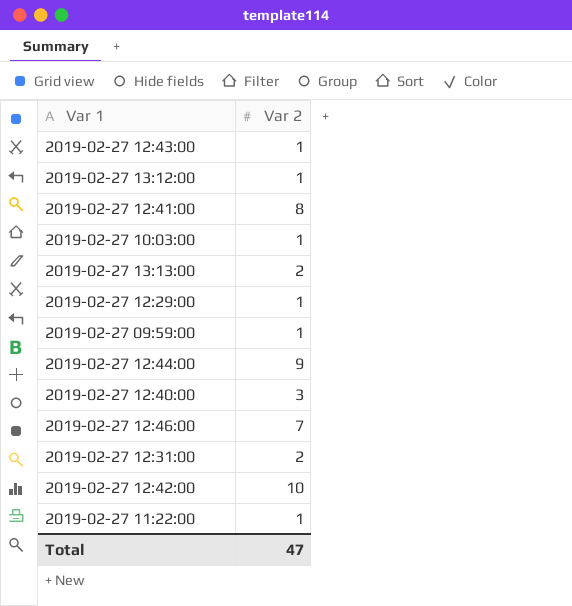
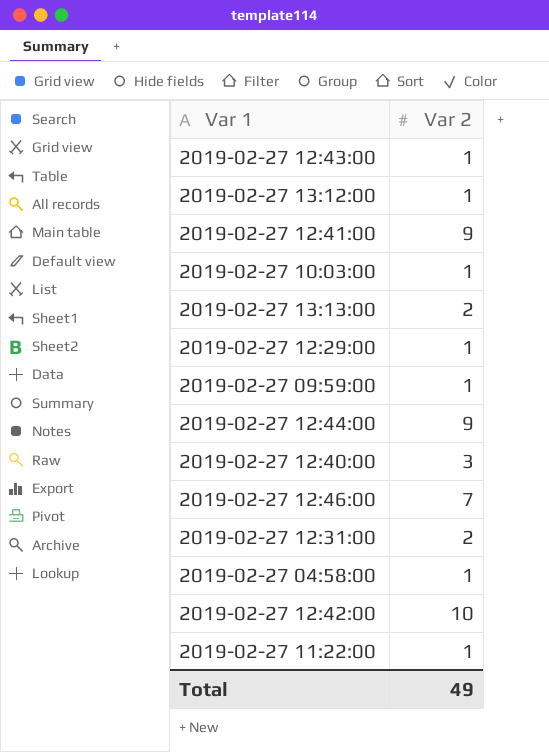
2019-02-27 12:41:00 | Var 2: 8 -> 9
row 2019-02-27 04:58:00: none -> 1
Total | Var 2: 47 -> 49

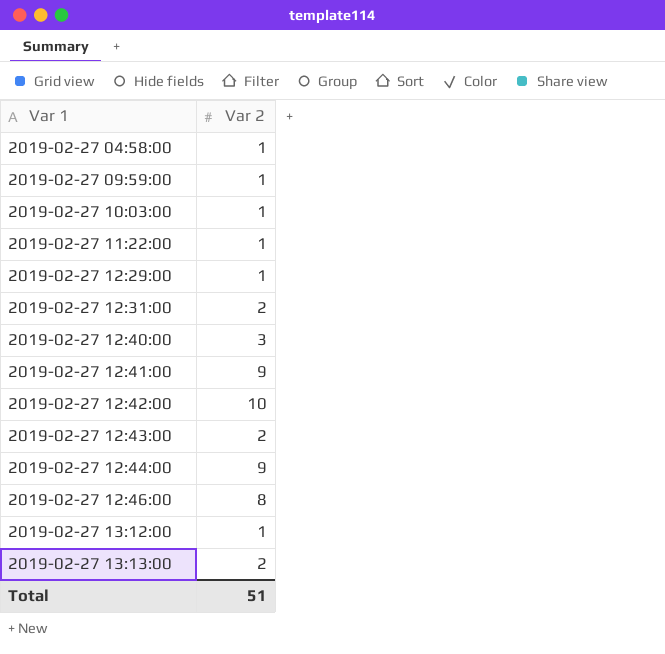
row order: none -> Var 1 ascending
2019-02-27 12:43:00 | Var 2: 1 -> 2
2019-02-27 12:46:00 | Var 2: 7 -> 8
Total | Var 2: 49 -> 51

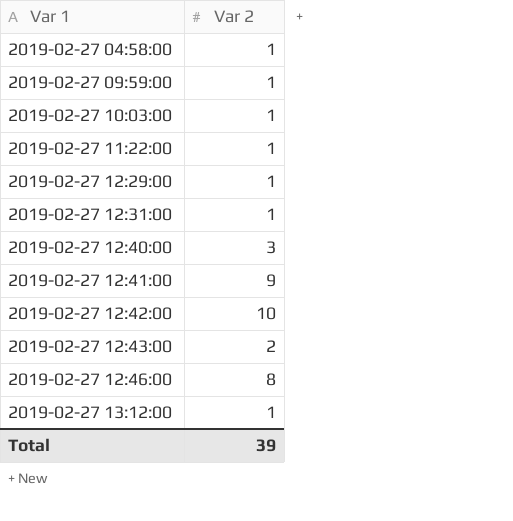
row 2019-02-27 12:44:00: 9 -> none
row 2019-02-27 13:13:00: 2 -> none
2019-02-27 12:31:00 | Var 2: 2 -> 1
Total | Var 2: 51 -> 39

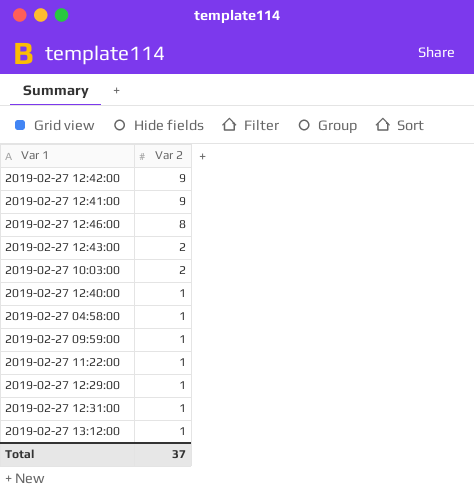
row order: Var 1 ascending -> Var 2 descending
2019-02-27 12:42:00 | Var 2: 10 -> 9
2019-02-27 10:03:00 | Var 2: 1 -> 2
2019-02-27 12:40:00 | Var 2: 3 -> 1
Total | Var 2: 39 -> 37

